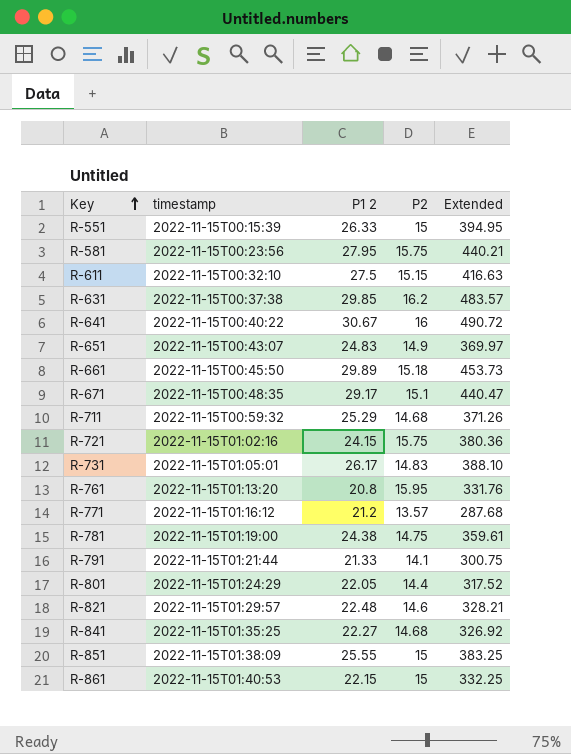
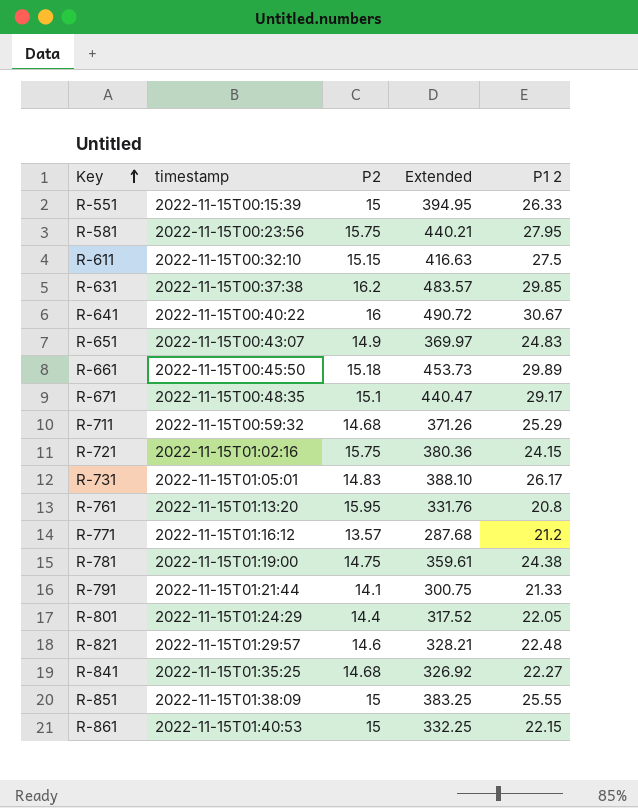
column P1 2 | position: 3 -> 5

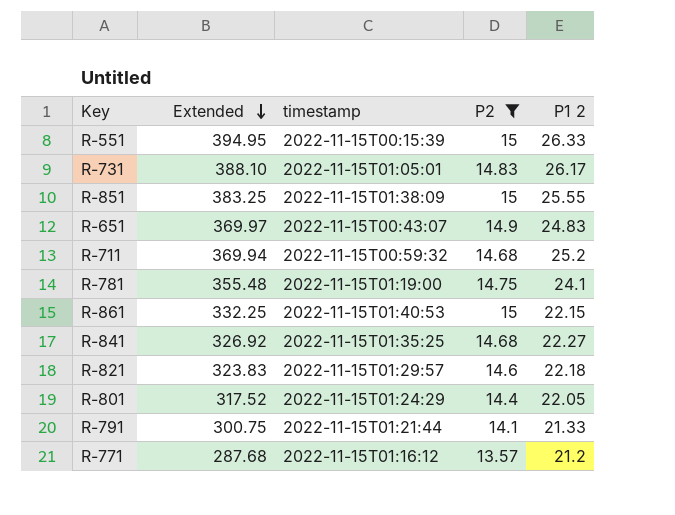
filter: none -> P2 <= 15
row order: Key ascending -> Extended descending
column Extended | position: 4 -> 2
R-711 | Extended: 371.26 -> 369.94
R-711 | P1 2: 25.29 -> 25.2
R-781 | Extended: 359.61 -> 355.48
R-781 | P1 2: 24.38 -> 24.1
R-821 | Extended: 328.21 -> 323.83
R-821 | P1 2: 22.48 -> 22.18

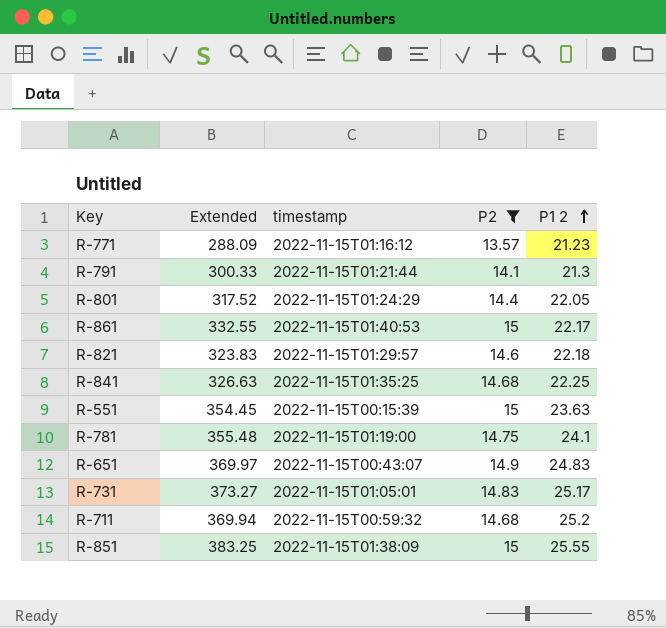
row order: Extended descending -> P1 2 ascending
R-771 | Extended: 287.68 -> 288.09
R-771 | P1 2: 21.2 -> 21.23
R-791 | Extended: 300.75 -> 300.33
R-791 | P1 2: 21.33 -> 21.3
R-861 | Extended: 332.25 -> 332.55
R-861 | P1 2: 22.15 -> 22.17
R-841 | Extended: 326.92 -> 326.63
R-841 | P1 2: 22.27 -> 22.25
R-551 | Extended: 394.95 -> 354.45
R-551 | P1 2: 26.33 -> 23.63
R-731 | Extended: 388.10 -> 373.27
R-731 | P1 2: 26.17 -> 25.17

